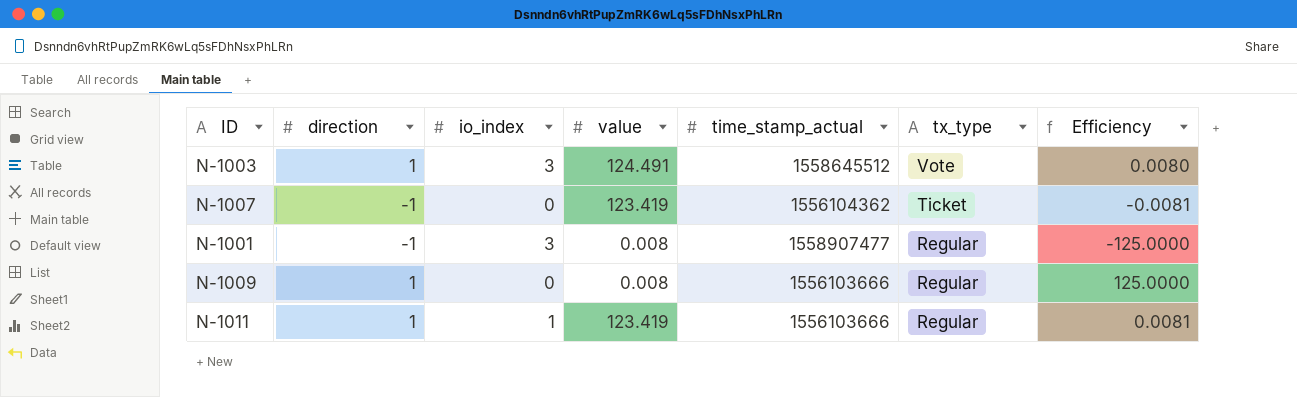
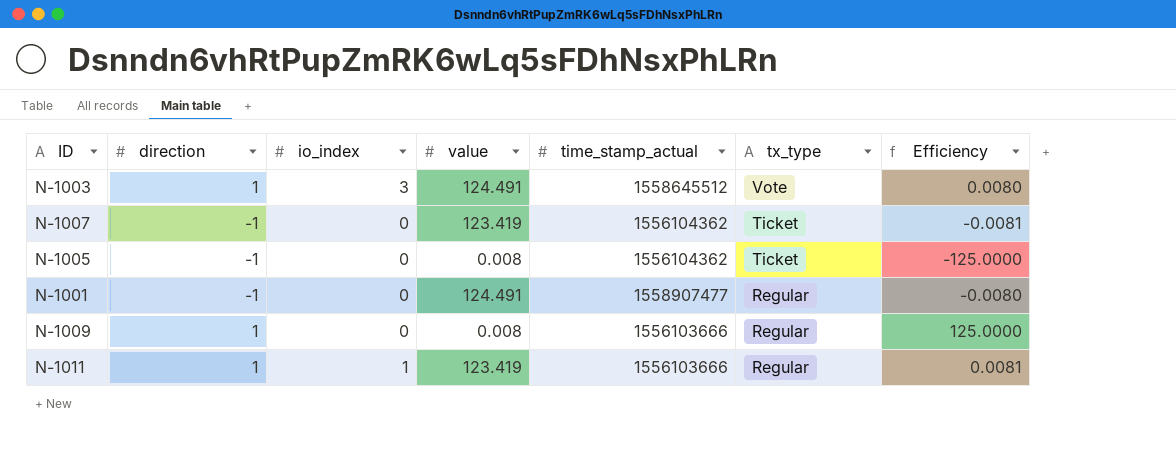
row N-1005: none -> -1 | 0 | 0.008 | 1556104362 | Ticket | -125.0000
N-1001 | io_index: 3 -> 0
N-1001 | value: 0.008 -> 124.491
N-1001 | Efficiency: -125.0000 -> -0.0080

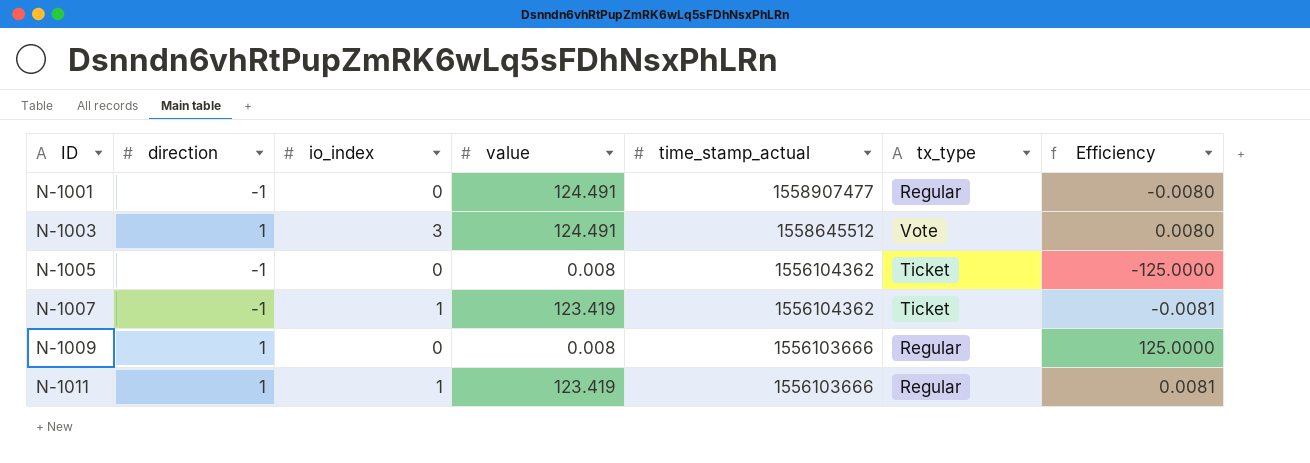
row order: tx_type descending -> ID ascending
N-1007 | io_index: 0 -> 1

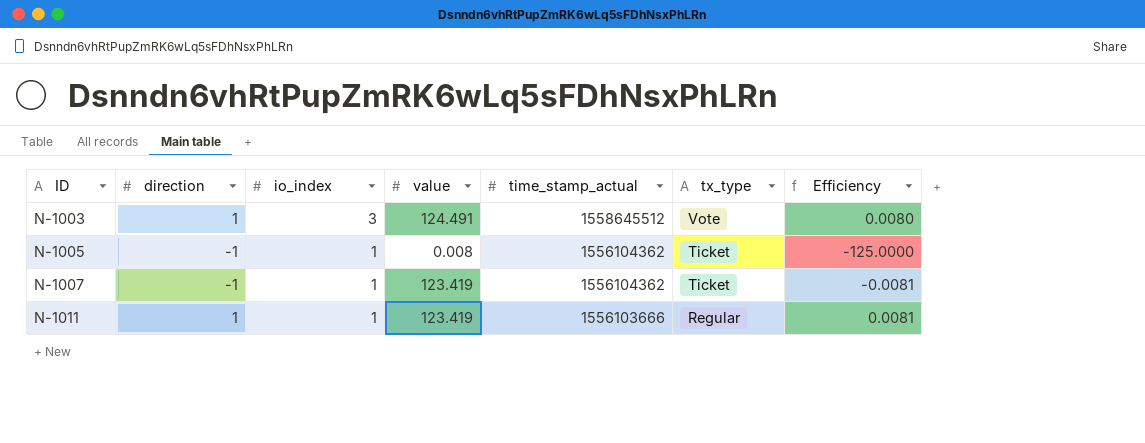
row N-1001: -1 | 0 | 124.491 | 1558907477 | Regular | -0.0080 -> none
row N-1009: 1 | 0 | 0.008 | 1556103666 | Regular | 125.0000 -> none
N-1005 | io_index: 0 -> 1

